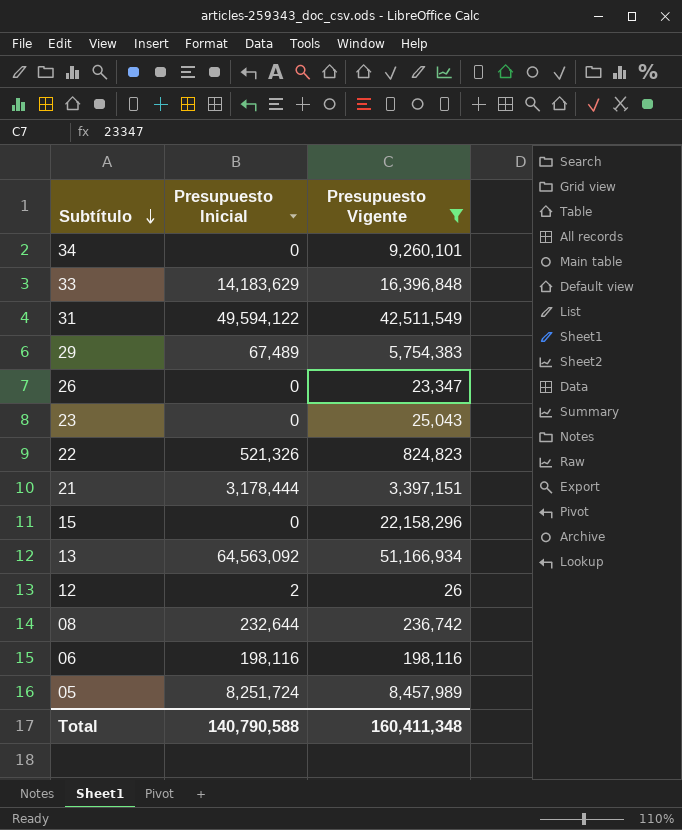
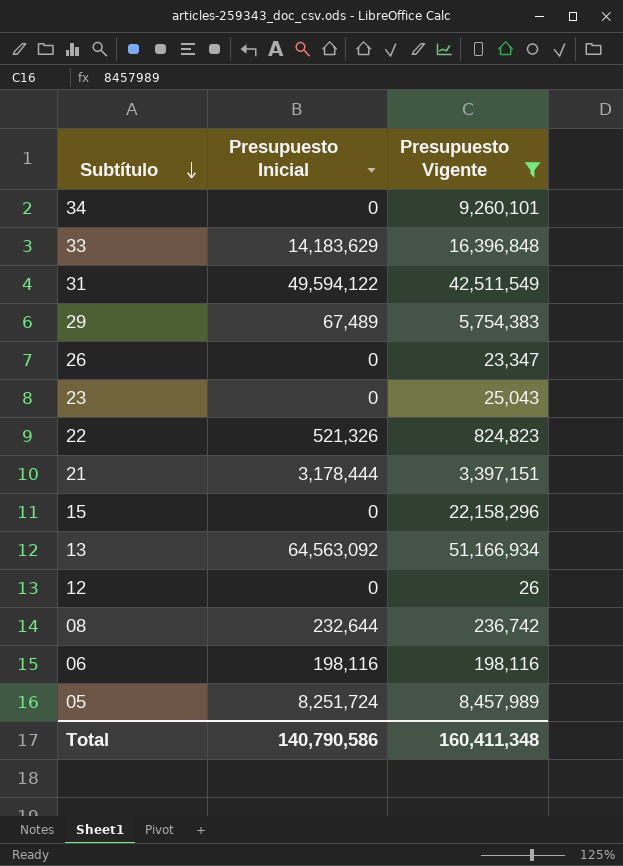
12 | Presupuesto Inicial: 2 -> 0
Total | Presupuesto Inicial: 140,790,588 -> 140,790,586

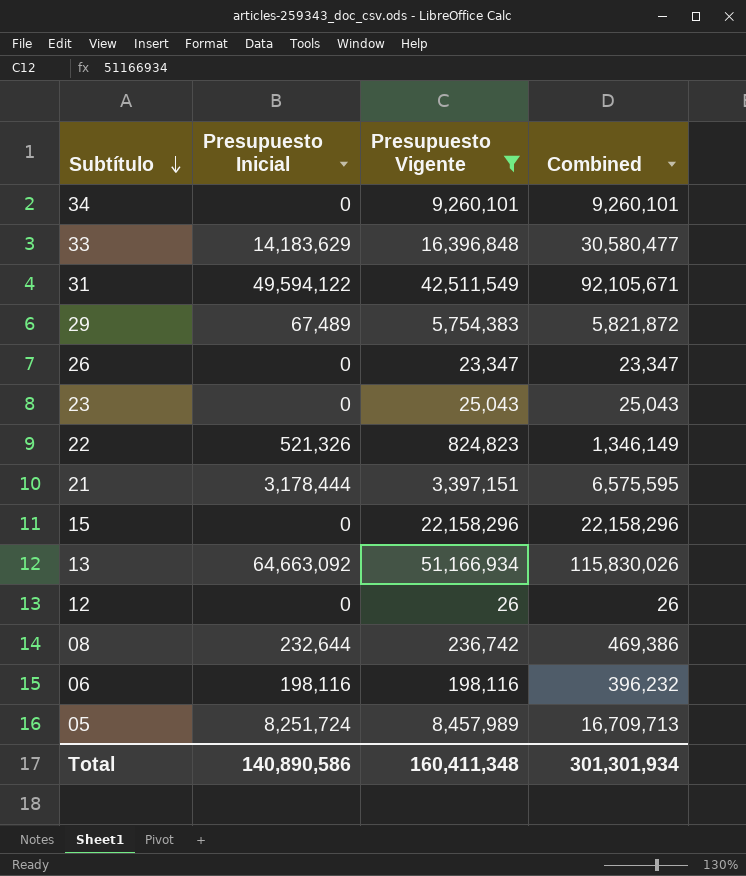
column Combined | formula: none -> [Presupuesto Inicial] + [Presupuesto Vigente]
13 | Presupuesto Inicial: 64,563,092 -> 64,663,092
Total | Presupuesto Inicial: 140,790,586 -> 140,890,586

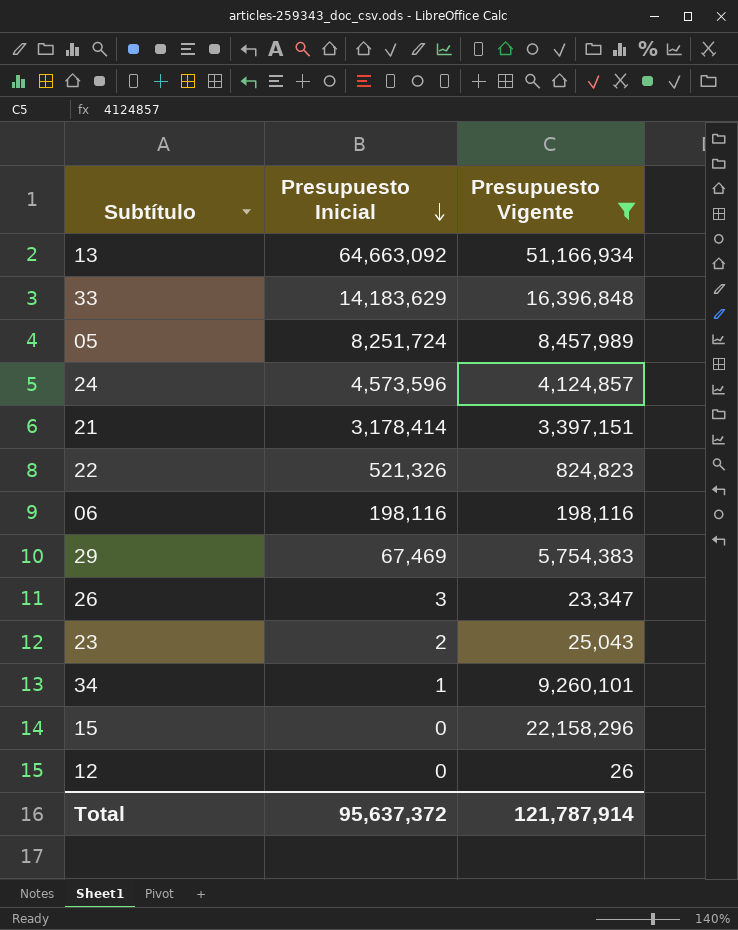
row order: Subtítulo descending -> Presupuesto Inicial descending
column Combined | formula: [Presupuesto Inicial] + [Presupuesto Vigente] -> none
row 31: 49,594,122 | 42,511,549 | 92,105,671 -> none
row 08: 232,644 | 236,742 | 469,386 -> none
row 24: none -> 4,573,596 | 4,124,857
21 | Presupuesto Inicial: 3,178,444 -> 3,178,414
29 | Presupuesto Inicial: 67,489 -> 67,469
26 | Presupuesto Inicial: 0 -> 3
23 | Presupuesto Inicial: 0 -> 2
34 | Presupuesto Inicial: 0 -> 1
Total | Presupuesto Inicial: 140,890,586 -> 95,637,372
Total | Presupuesto Vigente: 160,411,348 -> 121,787,914

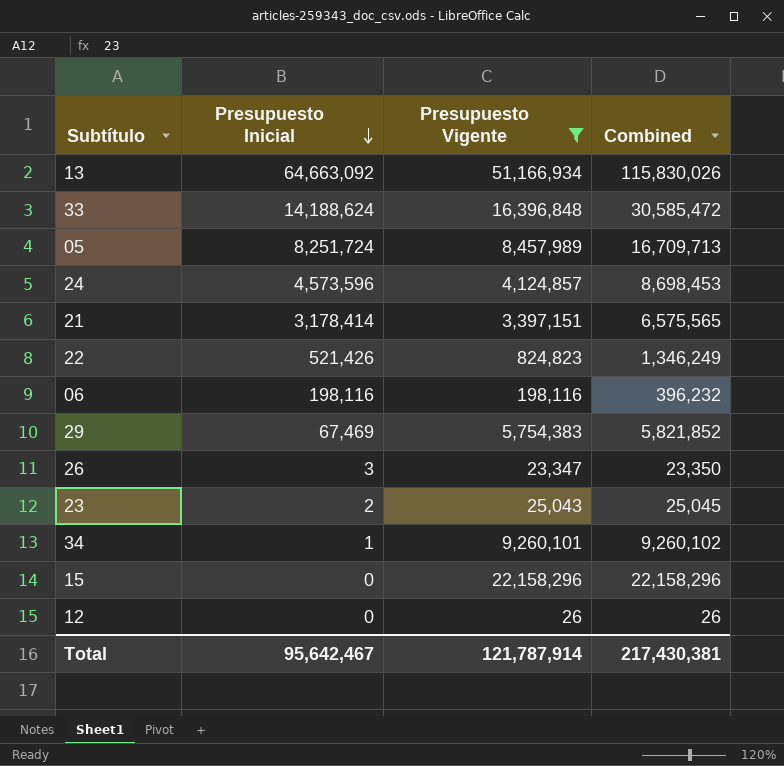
column Combined | formula: none -> [Presupuesto Inicial] + [Presupuesto Vigente]
33 | Presupuesto Inicial: 14,183,629 -> 14,188,624
22 | Presupuesto Inicial: 521,326 -> 521,426
Total | Presupuesto Inicial: 95,637,372 -> 95,642,467

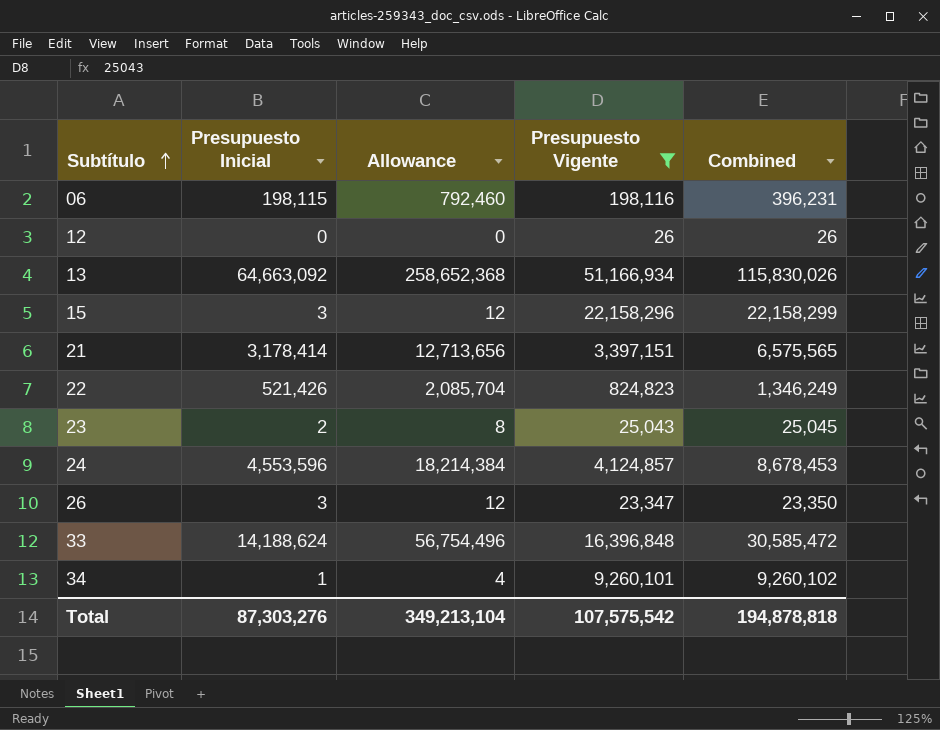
row order: Presupuesto Inicial descending -> Subtítulo ascending
column Allowance | formula: none -> [Presupuesto Inicial] * 4
row 05: 8,251,724 | 8,457,989 | 16,709,713 -> none
row 29: 67,469 | 5,754,383 | 5,821,852 -> none
06 | Presupuesto Inicial: 198,116 -> 198,115
06 | Combined: 396,232 -> 396,231
15 | Presupuesto Inicial: 0 -> 3
15 | Combined: 22,158,296 -> 22,158,299
24 | Presupuesto Inicial: 4,573,596 -> 4,553,596
24 | Combined: 8,698,453 -> 8,678,453
Total | Presupuesto Inicial: 95,642,467 -> 87,303,276
Total | Presupuesto Vigente: 121,787,914 -> 107,575,542
Total | Combined: 217,430,381 -> 194,878,818

